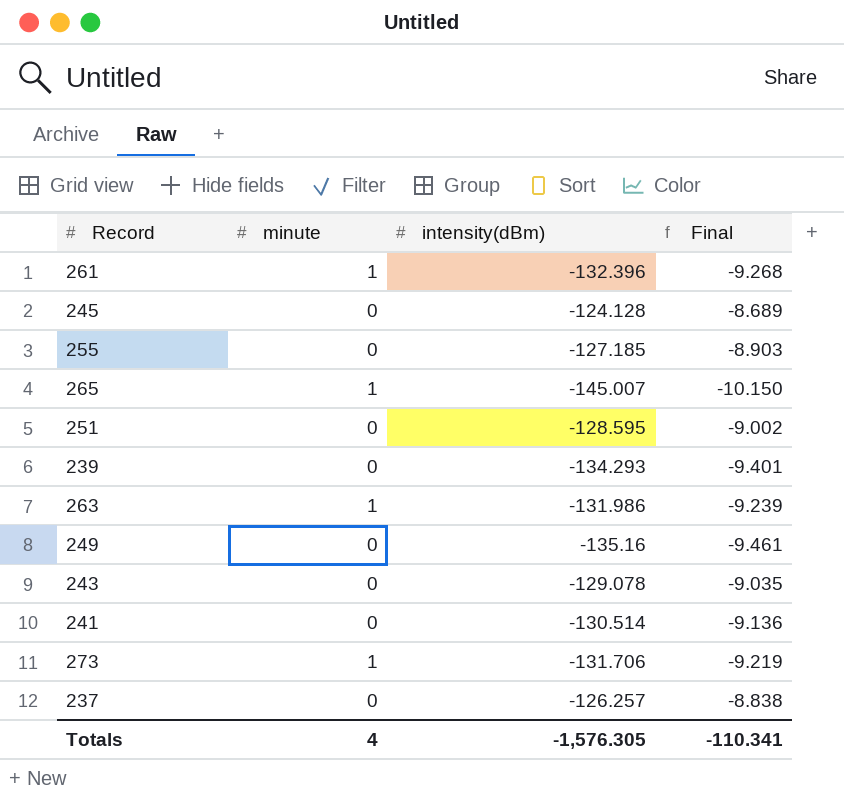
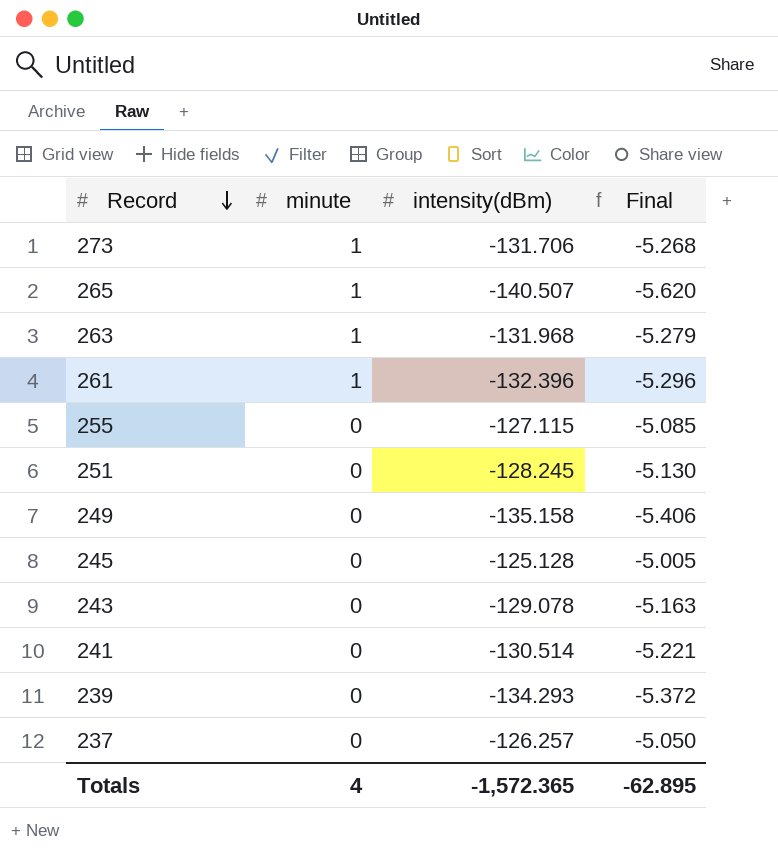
row order: none -> Record descending
column Final | formula: [intensity(dBm)] * 0.07 -> [intensity(dBm)] * 0.04
265 | intensity(dBm): -145.007 -> -140.507
263 | intensity(dBm): -131.986 -> -131.968
255 | intensity(dBm): -127.185 -> -127.115
251 | intensity(dBm): -128.595 -> -128.245
249 | intensity(dBm): -135.16 -> -135.158
245 | intensity(dBm): -124.128 -> -125.128
Totals | intensity(dBm): -1,576.305 -> -1,572.365
Totals | Final: -110.341 -> -62.895

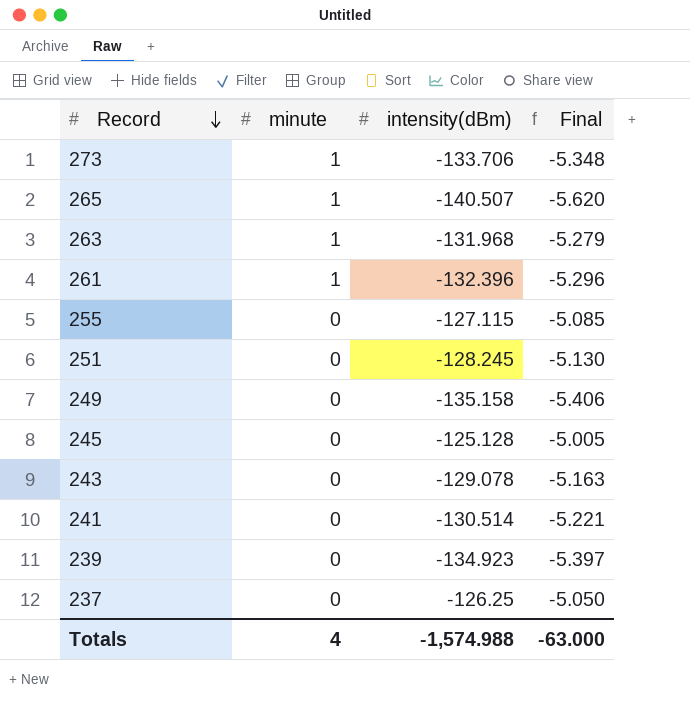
273 | intensity(dBm): -131.706 -> -133.706
273 | Final: -5.268 -> -5.348
239 | intensity(dBm): -134.293 -> -134.923
239 | Final: -5.372 -> -5.397
237 | intensity(dBm): -126.257 -> -126.25
Totals | intensity(dBm): -1,572.365 -> -1,574.988
Totals | Final: -62.895 -> -63.000

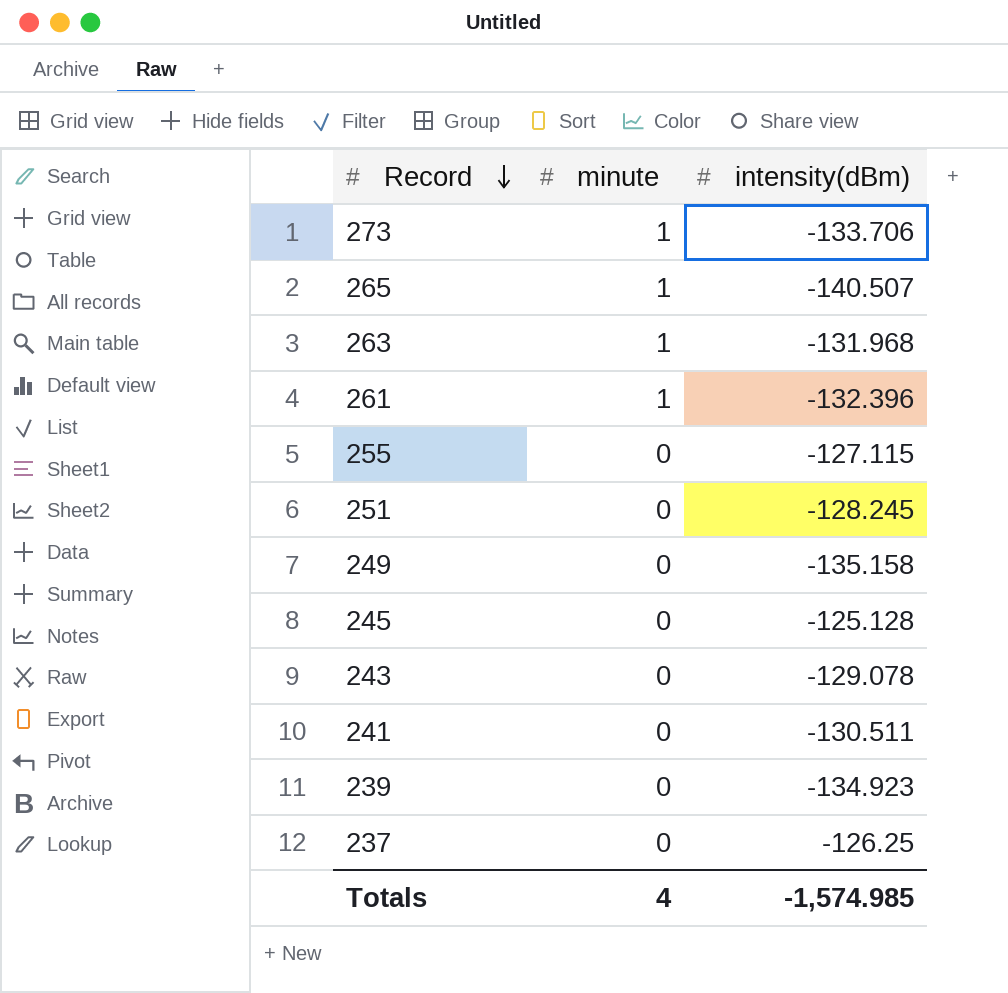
column Final | formula: [intensity(dBm)] * 0.04 -> none
241 | intensity(dBm): -130.514 -> -130.511
Totals | intensity(dBm): -1,574.988 -> -1,574.985

